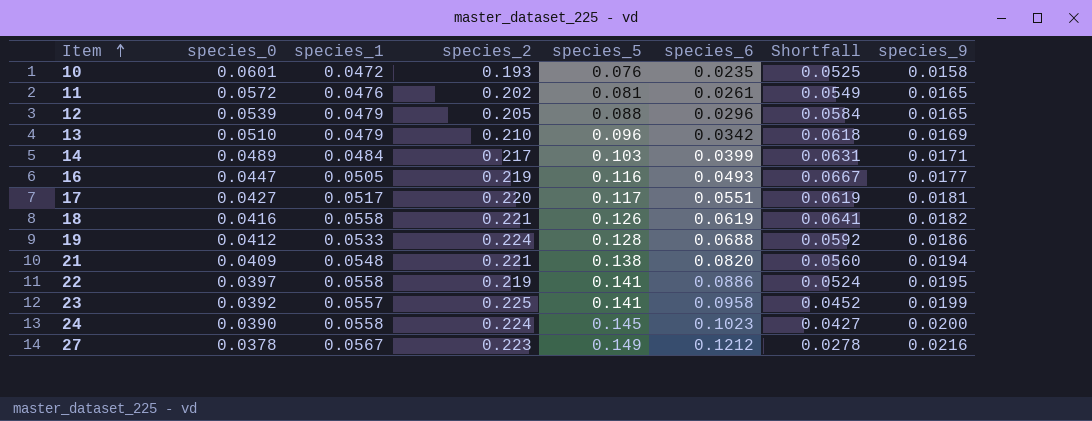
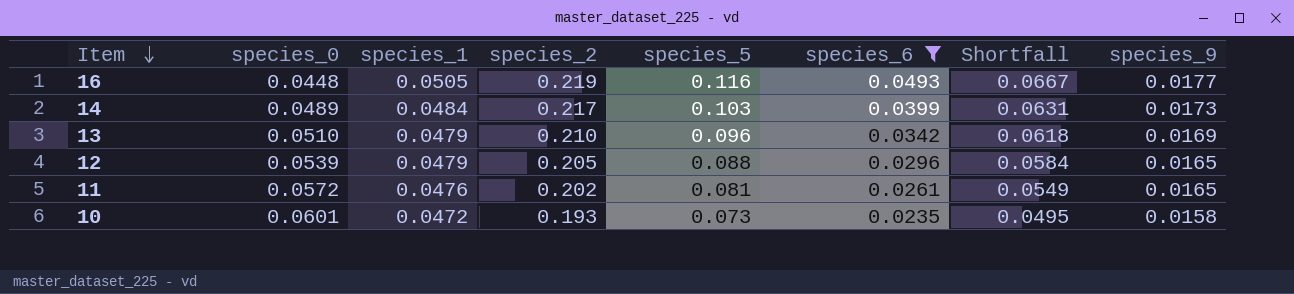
filter: none -> species_6 <= 0.0493
row order: Item ascending -> Item descending
16 | species_0: 0.0447 -> 0.0448
14 | species_9: 0.0171 -> 0.0173
10 | species_5: 0.076 -> 0.073
10 | Shortfall: 0.0525 -> 0.0495

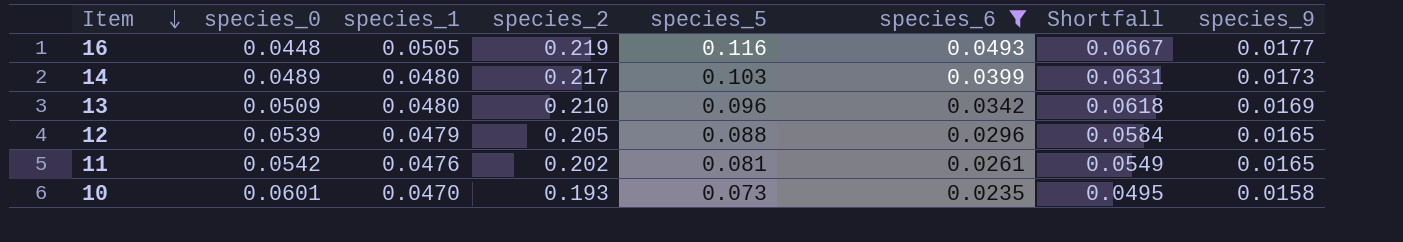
14 | species_1: 0.0484 -> 0.0480
13 | species_0: 0.0510 -> 0.0509
13 | species_1: 0.0479 -> 0.0480
11 | species_0: 0.0572 -> 0.0542
10 | species_1: 0.0472 -> 0.0470

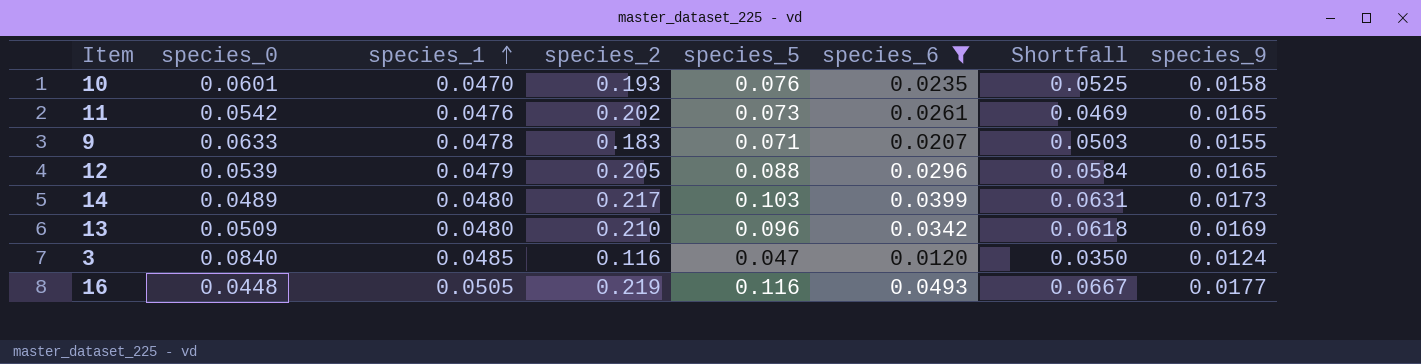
row order: Item descending -> species_1 ascending
10 | species_5: 0.073 -> 0.076
10 | Shortfall: 0.0495 -> 0.0525
11 | species_5: 0.081 -> 0.073
11 | Shortfall: 0.0549 -> 0.0469
row 9: none -> 0.0633 | 0.0478 | 0.183 | 0.071 | 0.0207 | 0.0503 | 0.0155
row 3: none -> 0.0840 | 0.0485 | 0.116 | 0.047 | 0.0120 | 0.0350 | 0.0124

